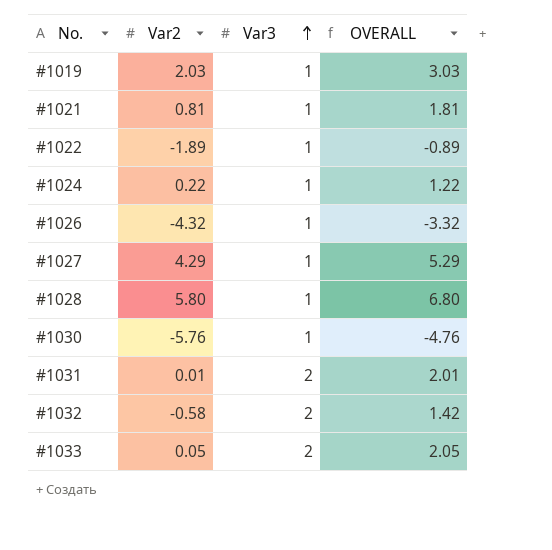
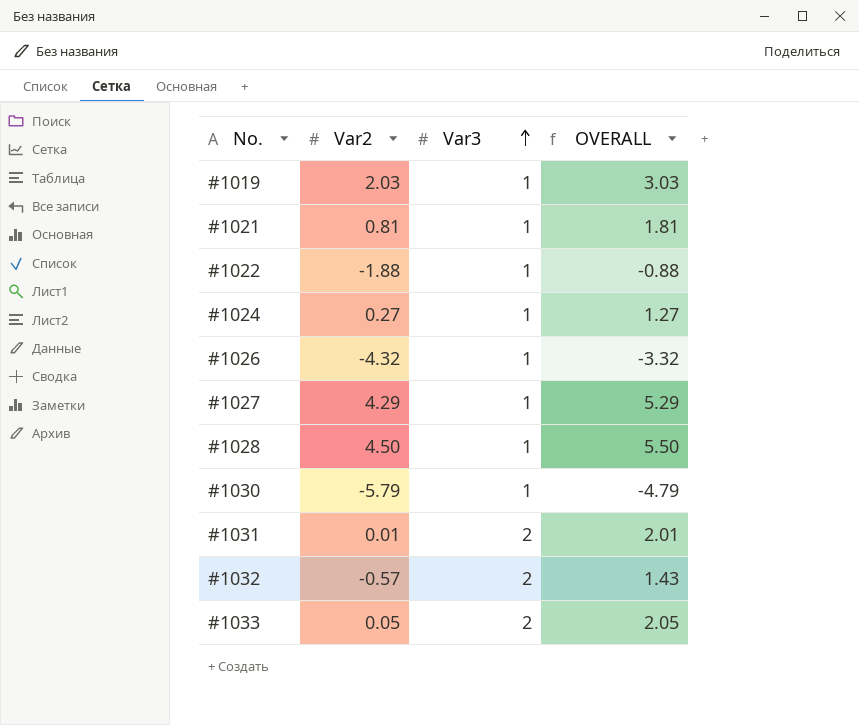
#1022 | Var2: -1.89 -> -1.88
#1022 | OVERALL: -0.89 -> -0.88
#1024 | Var2: 0.22 -> 0.27
#1024 | OVERALL: 1.22 -> 1.27
#1028 | Var2: 5.80 -> 4.50
#1028 | OVERALL: 6.80 -> 5.50
#1030 | Var2: -5.76 -> -5.79
#1030 | OVERALL: -4.76 -> -4.79
#1032 | Var2: -0.58 -> -0.57
#1032 | OVERALL: 1.42 -> 1.43

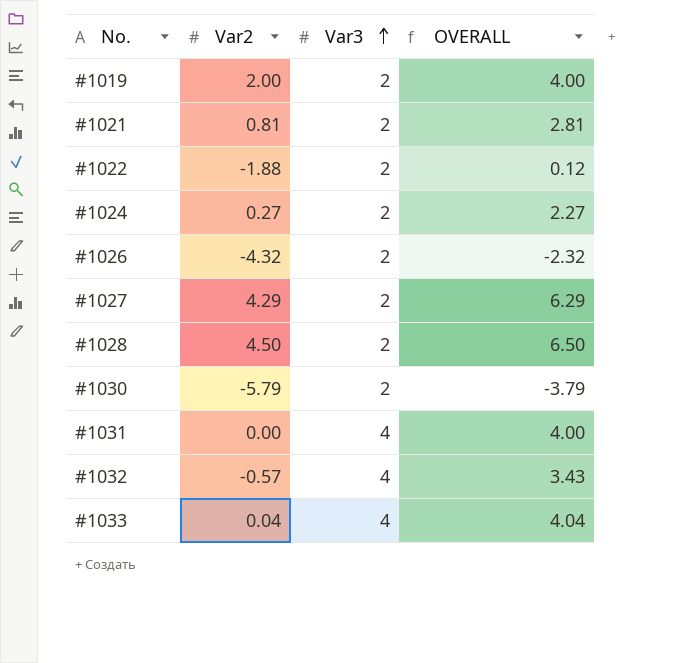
#1019 | Var2: 2.03 -> 2.00
#1019 | Var3: 1 -> 2
#1019 | OVERALL: 3.03 -> 4.00
#1021 | Var3: 1 -> 2
#1021 | OVERALL: 1.81 -> 2.81
#1022 | Var3: 1 -> 2
#1022 | OVERALL: -0.88 -> 0.12
#1024 | Var3: 1 -> 2
#1024 | OVERALL: 1.27 -> 2.27
#1026 | Var3: 1 -> 2
#1026 | OVERALL: -3.32 -> -2.32
#1027 | Var3: 1 -> 2
#1027 | OVERALL: 5.29 -> 6.29
#1028 | Var3: 1 -> 2
#1028 | OVERALL: 5.50 -> 6.50
#1030 | Var3: 1 -> 2
#1030 | OVERALL: -4.79 -> -3.79
#1031 | Var2: 0.01 -> 0.00
#1031 | Var3: 2 -> 4
#1031 | OVERALL: 2.01 -> 4.00
#1032 | Var3: 2 -> 4
#1032 | OVERALL: 1.43 -> 3.43
#1033 | Var2: 0.05 -> 0.04
#1033 | Var3: 2 -> 4
#1033 | OVERALL: 2.05 -> 4.04

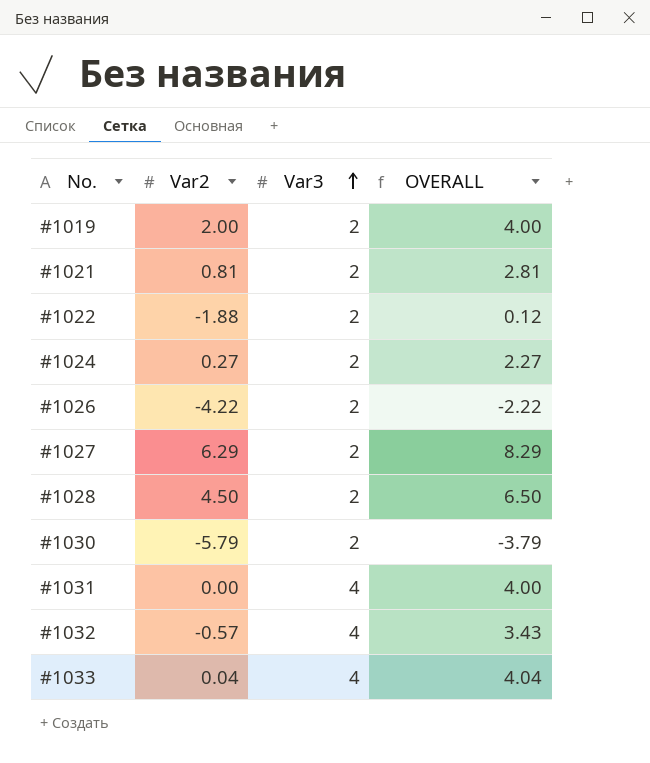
#1026 | Var2: -4.32 -> -4.22
#1026 | OVERALL: -2.32 -> -2.22
#1027 | Var2: 4.29 -> 6.29
#1027 | OVERALL: 6.29 -> 8.29

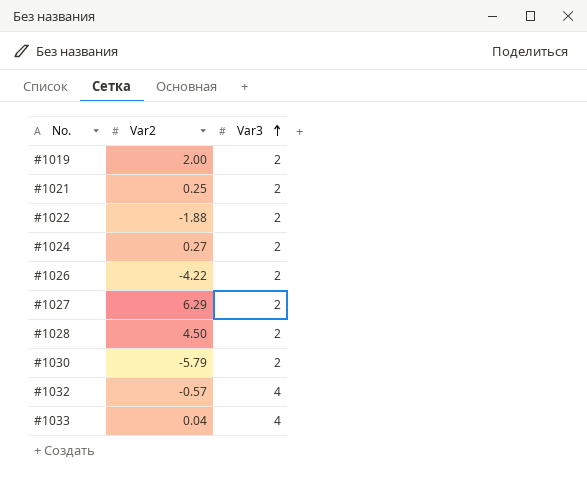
column OVERALL | formula: [Var2] + [Var3] -> none
row #1031: 0.00 | 4 | 4.00 -> none
#1021 | Var2: 0.81 -> 0.25

